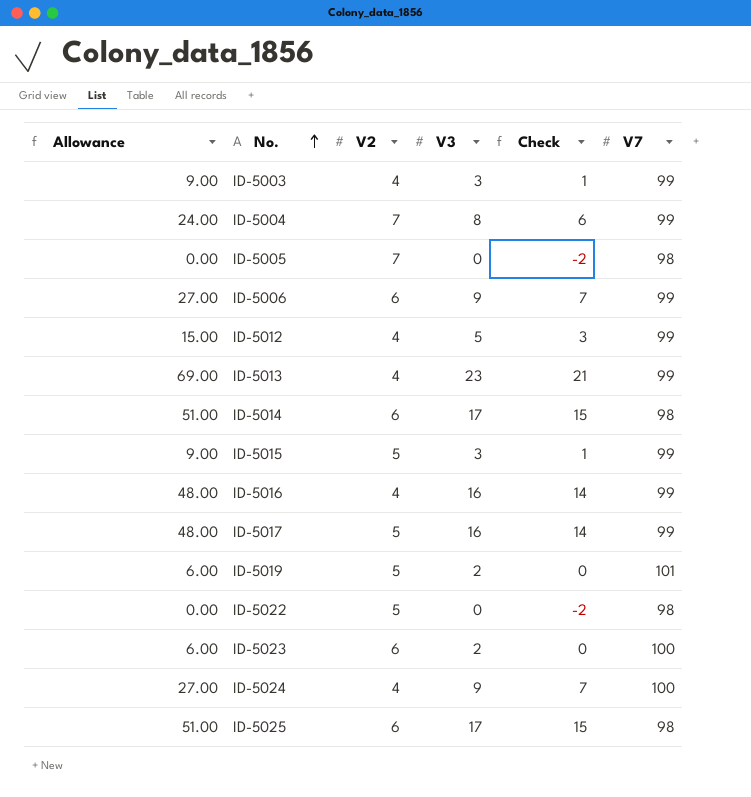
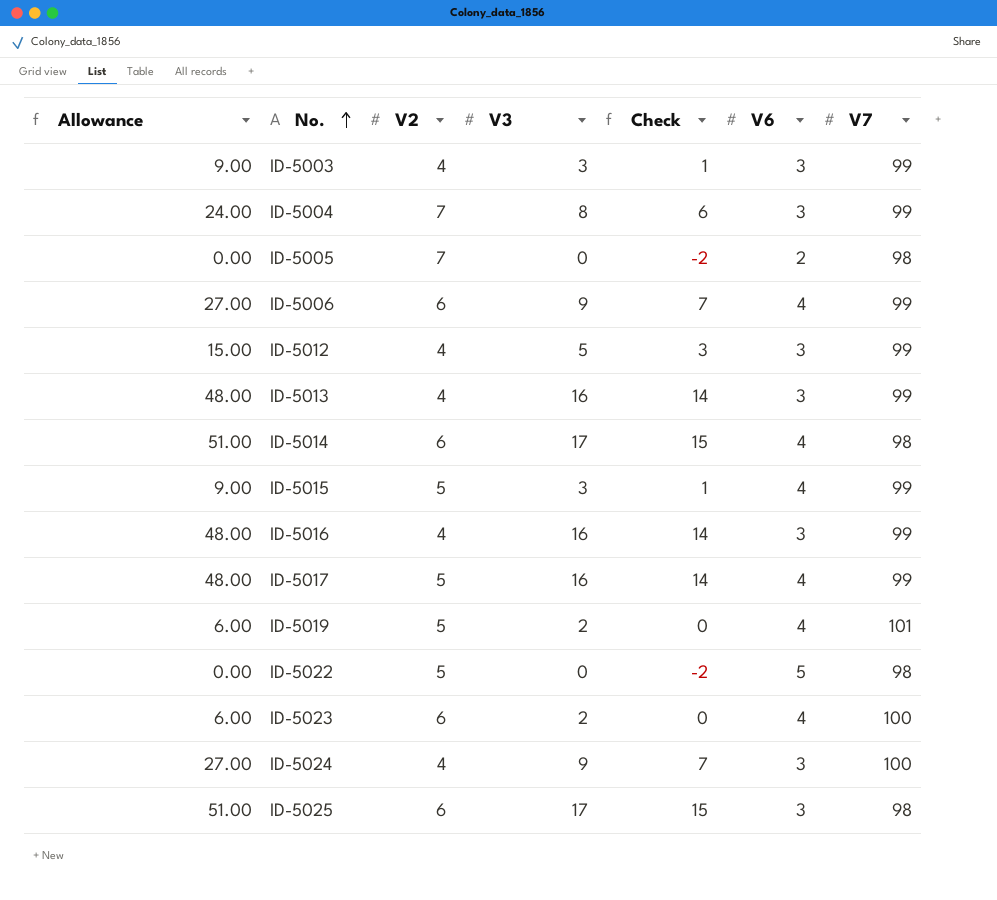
column V6 | position: none -> 6
ID-5013 | Allowance: 69.00 -> 48.00
ID-5013 | V3: 23 -> 16
ID-5013 | Check: 21 -> 14

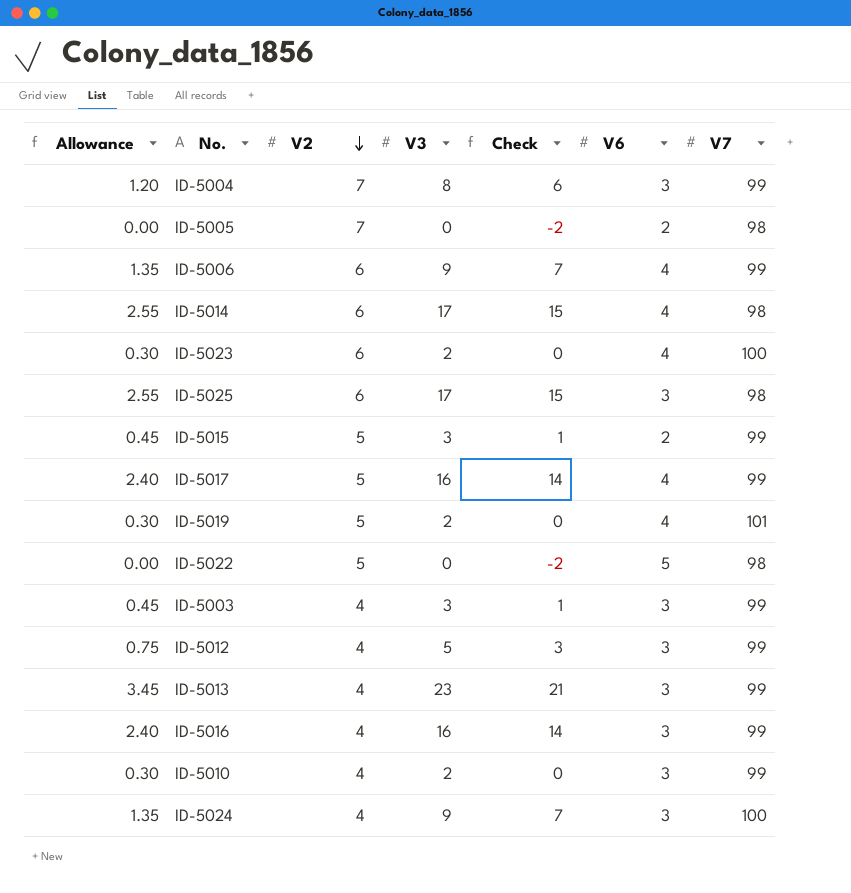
row order: No. ascending -> V2 descending
column Allowance | formula: [V3] * 3 -> [V3] * 0.15
ID-5015 | V6: 4 -> 2
ID-5013 | V3: 16 -> 23
ID-5013 | Check: 14 -> 21
row ID-5010: none -> 0.30 | 4 | 2 | 0 | 3 | 99

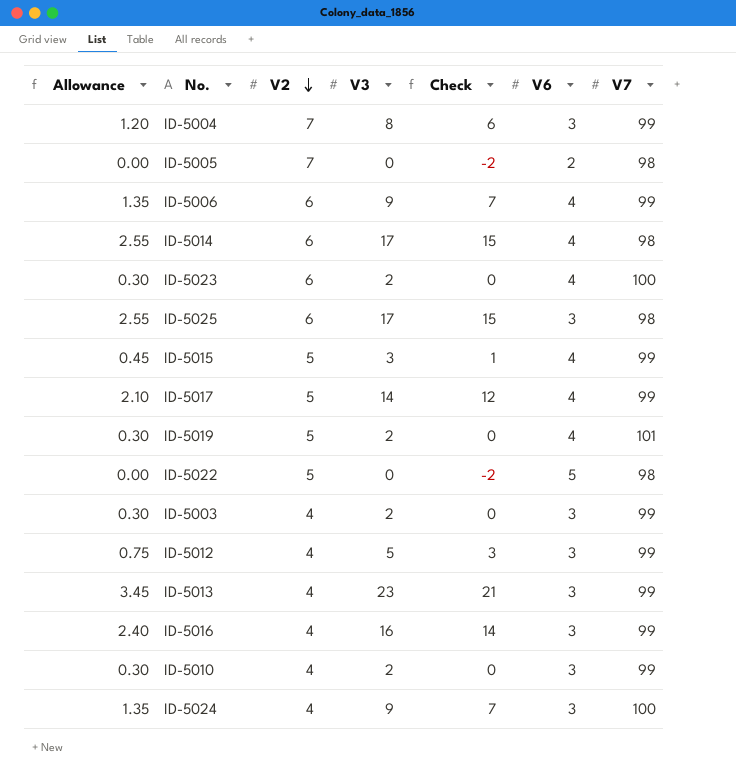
ID-5015 | V6: 2 -> 4
ID-5017 | Allowance: 2.40 -> 2.10
ID-5017 | V3: 16 -> 14
ID-5017 | Check: 14 -> 12
ID-5003 | Allowance: 0.45 -> 0.30
ID-5003 | V3: 3 -> 2
ID-5003 | Check: 1 -> 0

